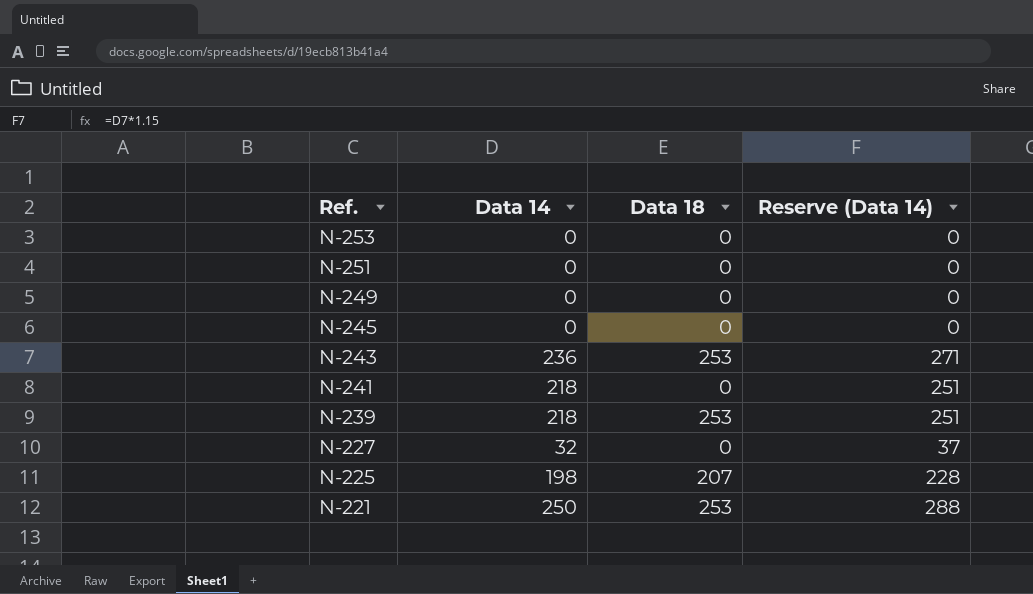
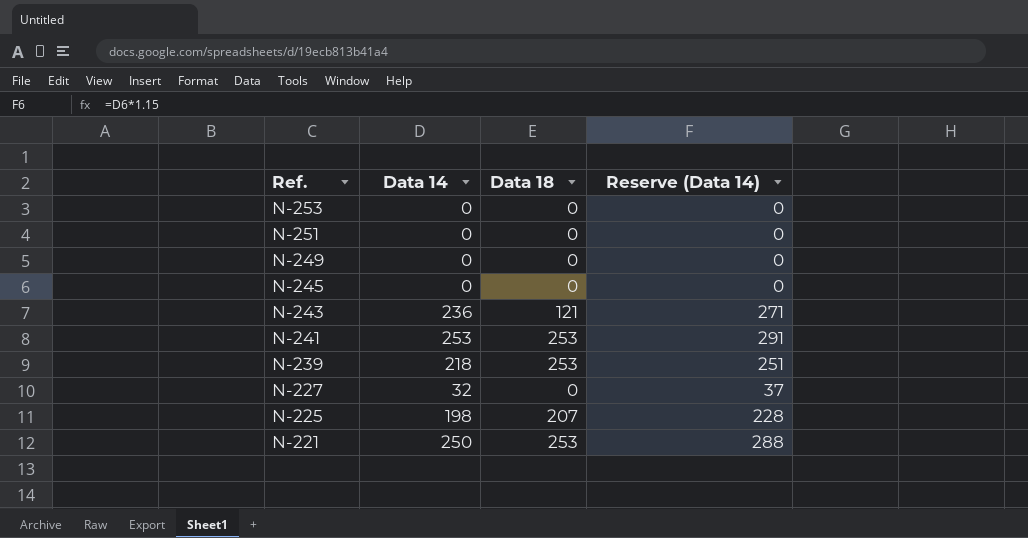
N-243 | Data 18: 253 -> 121
N-241 | Data 14: 218 -> 253
N-241 | Data 18: 0 -> 253
N-241 | Reserve (Data 14): 251 -> 291

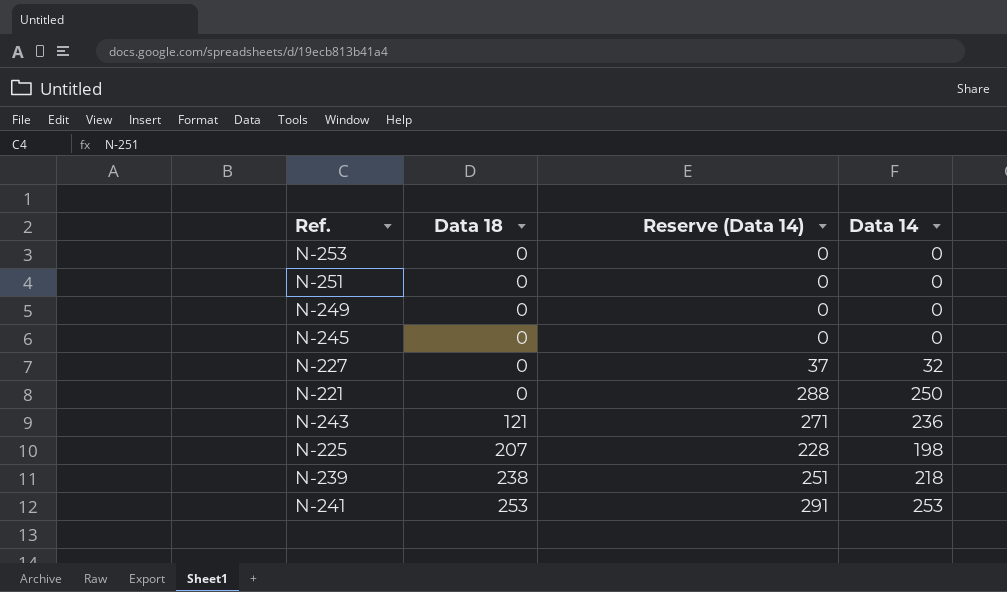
row order: Ref. descending -> Data 18 ascending
column Data 14 | position: 2 -> 4
N-221 | Data 18: 253 -> 0
N-239 | Data 18: 253 -> 238

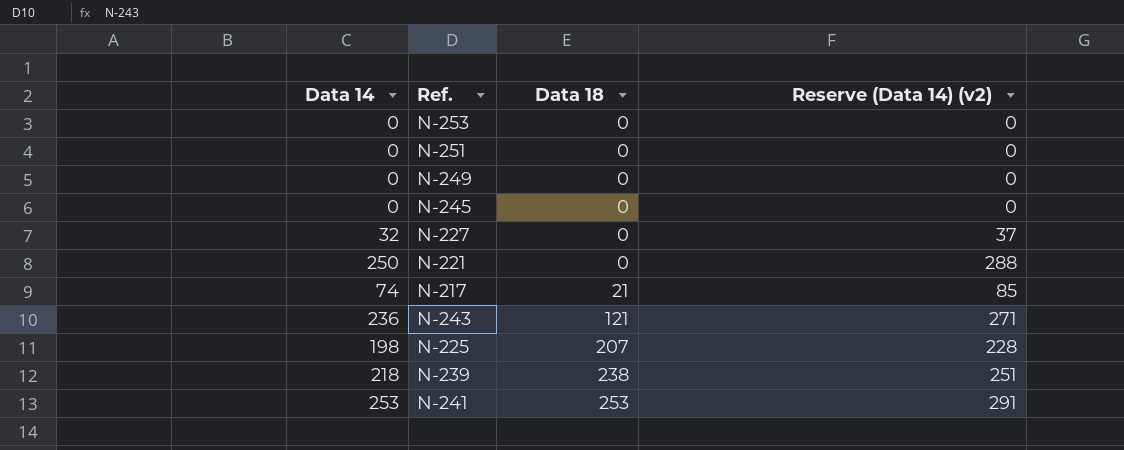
column Data 14 | position: 4 -> 1
column name: Reserve (Data 14) -> Reserve (Data 14) (v2)
row N-217: none -> 74 | 21 | 85

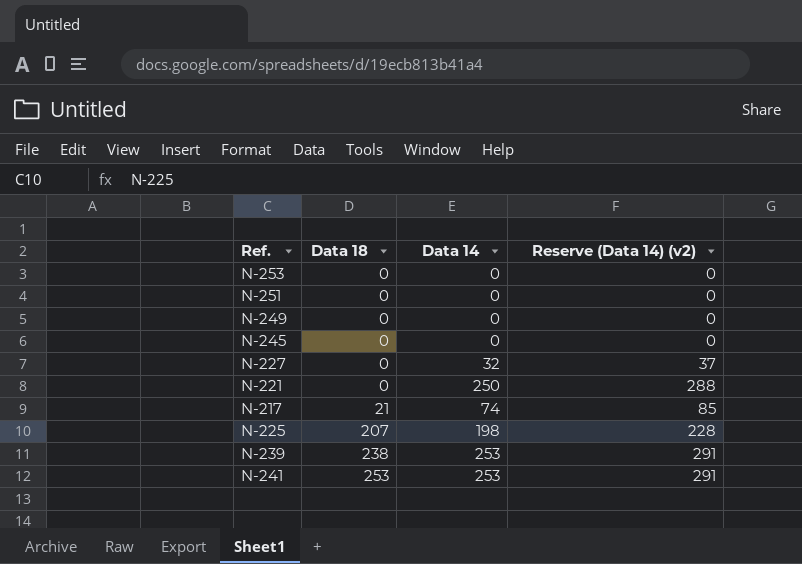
column Data 14 | position: 1 -> 3
row N-243: 236 | 121 | 271 -> none
N-239 | Data 14: 218 -> 253
N-239 | Reserve (Data 14) (v2): 251 -> 291

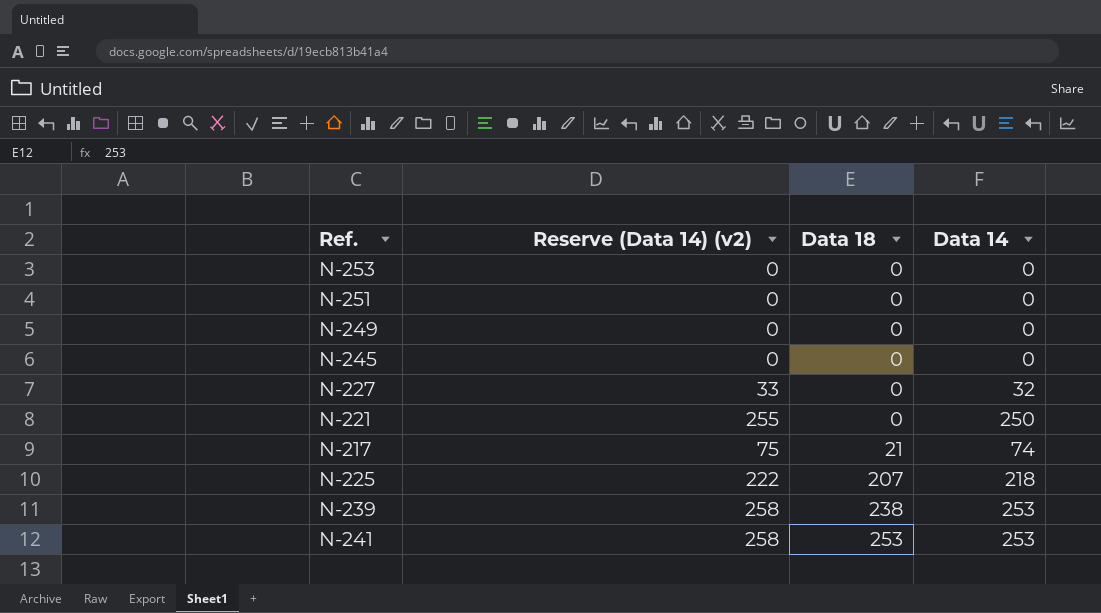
column Reserve (Data 14) (v2) | formula: [Data 14] * 1.15 -> [Data 14] * 1.02
column Reserve (Data 14) (v2) | position: 4 -> 2
N-225 | Data 14: 198 -> 218

